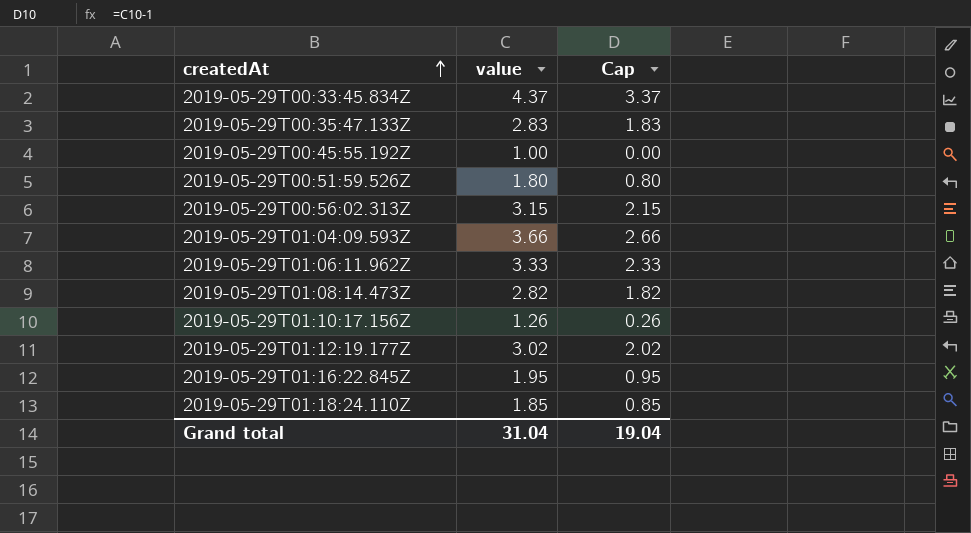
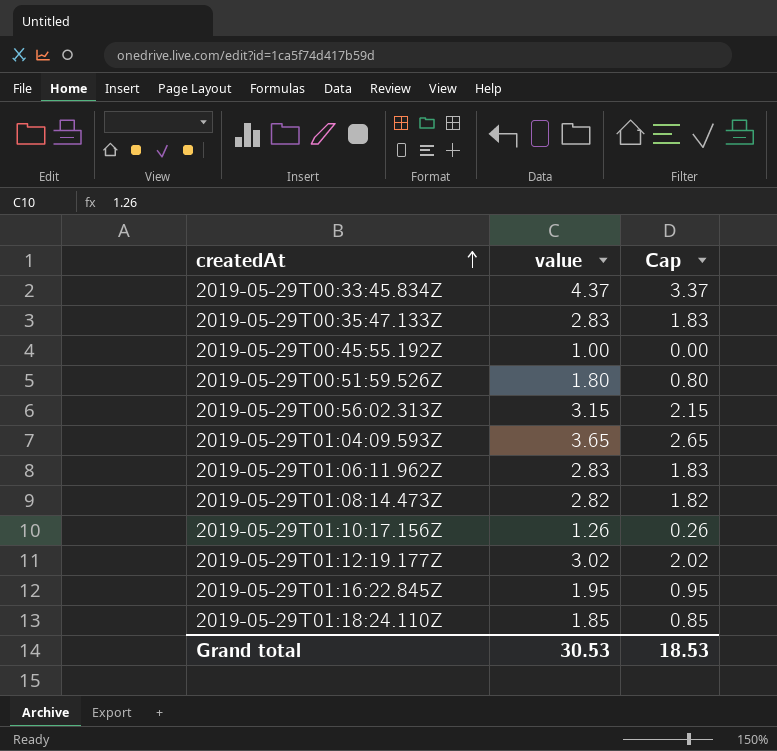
2019-05-29T01:04:09.593Z | value: 3.66 -> 3.65
2019-05-29T01:04:09.593Z | Cap: 2.66 -> 2.65
2019-05-29T01:06:11.962Z | value: 3.33 -> 2.83
2019-05-29T01:06:11.962Z | Cap: 2.33 -> 1.83
Grand total | value: 31.04 -> 30.53
Grand total | Cap: 19.04 -> 18.53

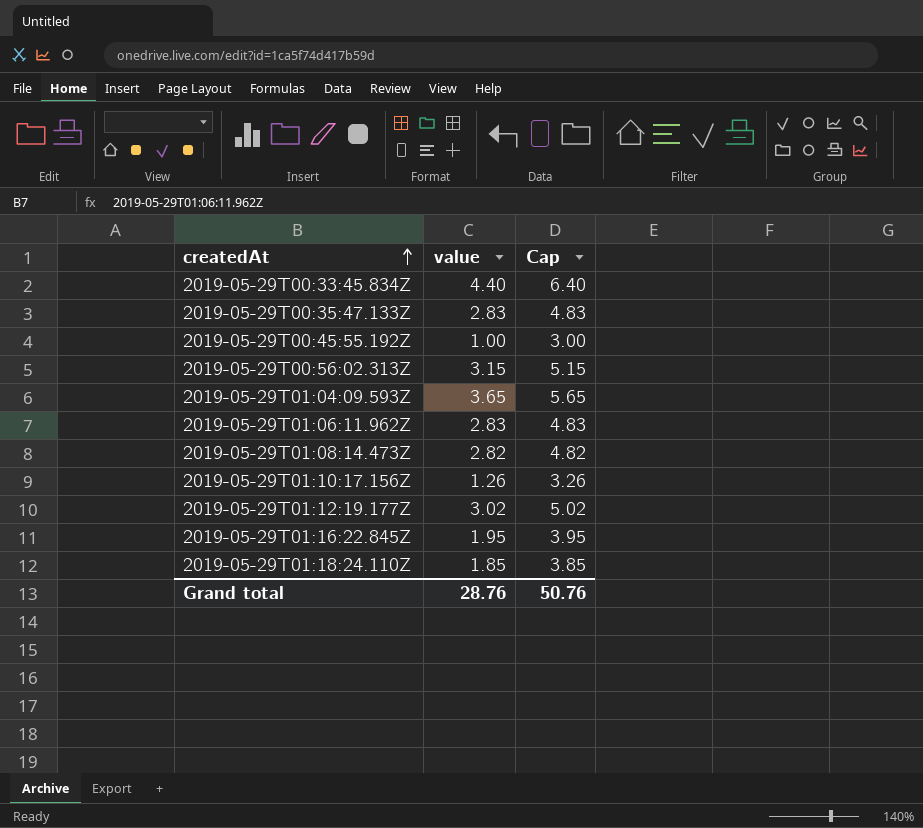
column Cap | formula: [value] - 1 -> [value] + 2
row 2019-05-29T00:51:59.526Z: 1.80 | 0.80 -> none
2019-05-29T00:33:45.834Z | value: 4.37 -> 4.40
Grand total | value: 30.53 -> 28.76
Grand total | Cap: 18.53 -> 50.76

